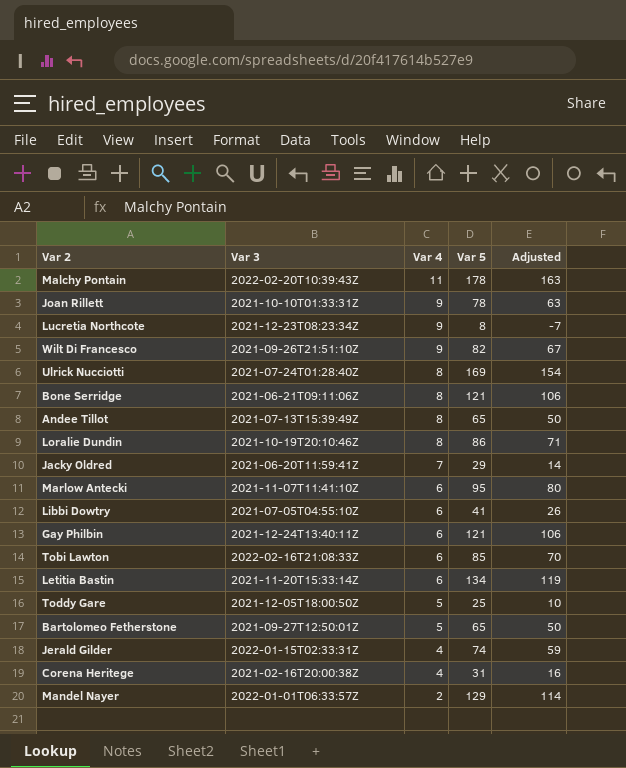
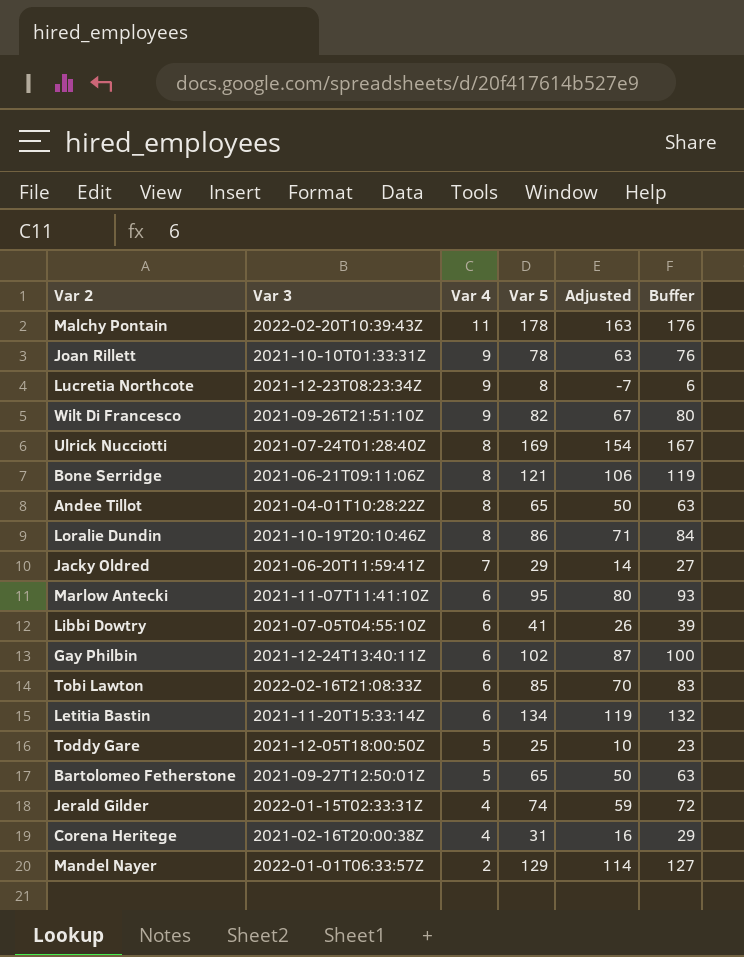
column Buffer | formula: none -> [Var 5] - 2
Andee Tillot | Var 3: 2021-07-13T15:39:49Z -> 2021-04-01T10:28:22Z
Gay Philbin | Var 5: 121 -> 102
Gay Philbin | Adjusted: 106 -> 87

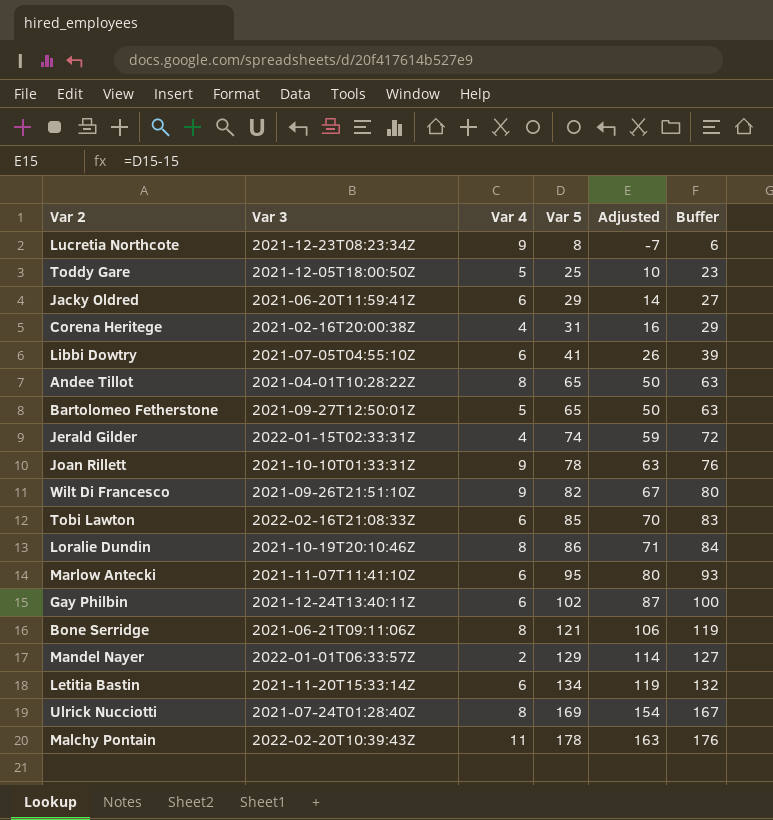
row order: Var 4 descending -> Var 5 ascending
Jacky Oldred | Var 4: 7 -> 6

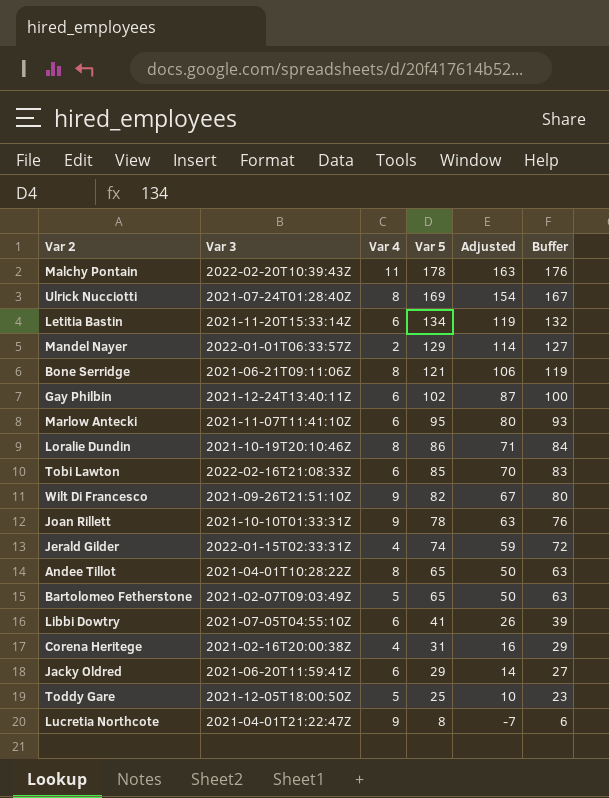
row order: Var 5 ascending -> Var 5 descending
Bartolomeo Fetherstone | Var 3: 2021-09-27T12:50:01Z -> 2021-02-07T09:03:49Z
Lucretia Northcote | Var 3: 2021-12-23T08:23:34Z -> 2021-04-01T21:22:47Z

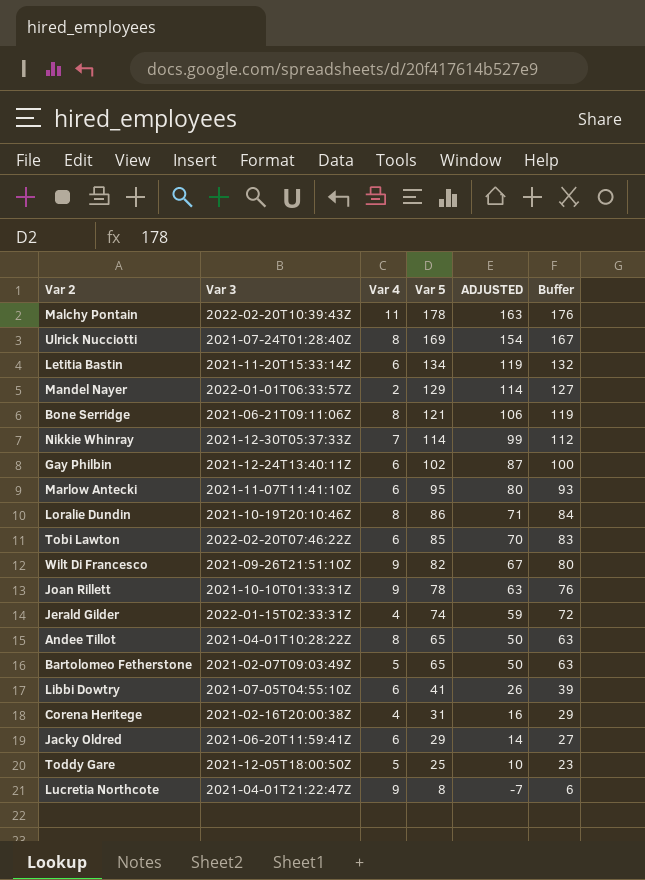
column name: Adjusted -> ADJUSTED
row Nikkie Whinray: none -> 2021-12-30T05:37:33Z | 7 | 114 | 99 | 112
Tobi Lawton | Var 3: 2022-02-16T21:08:33Z -> 2022-02-20T07:46:22Z

